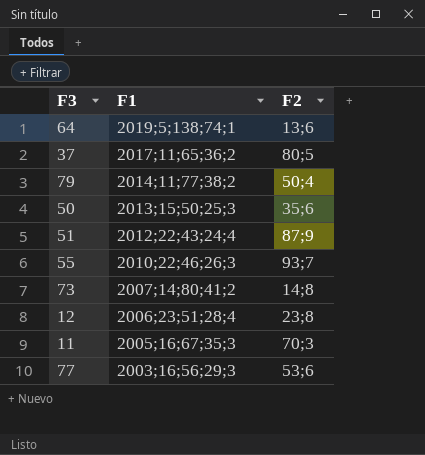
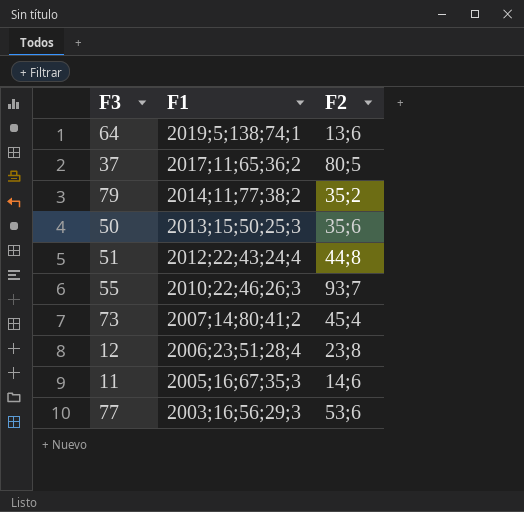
79 | F2: 50;4 -> 35;2
51 | F2: 87;9 -> 44;8
73 | F2: 14;8 -> 45;4
11 | F2: 70;3 -> 14;6

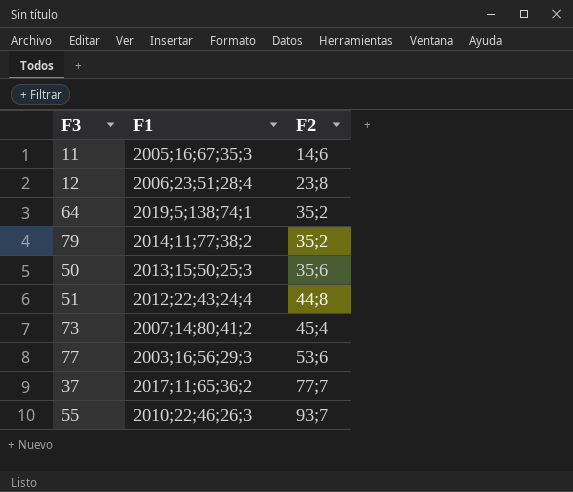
row order: F1 descending -> F2 ascending
64 | F2: 13;6 -> 35;2
37 | F2: 80;5 -> 77;7

